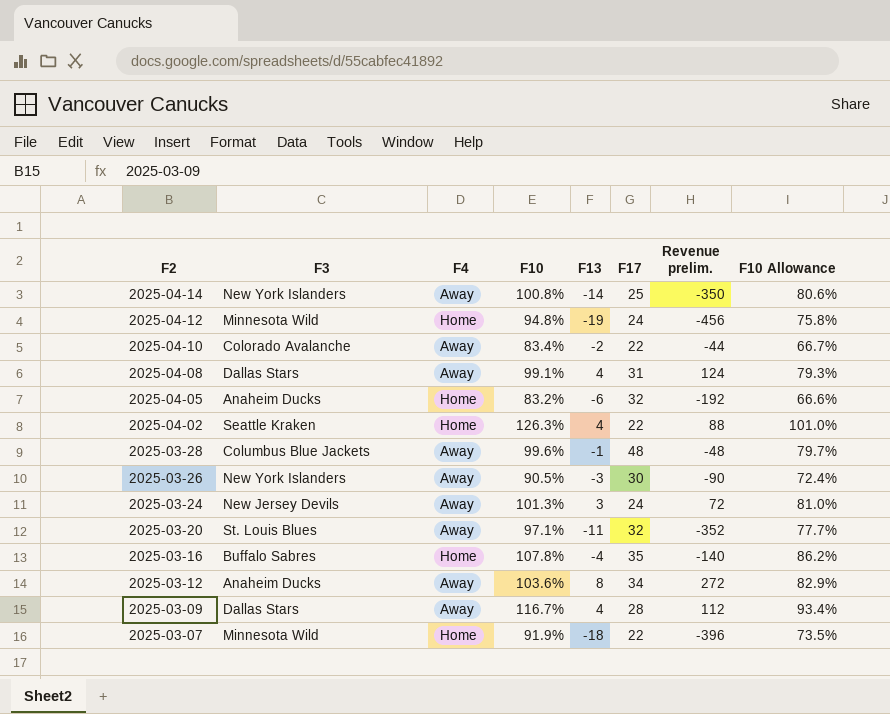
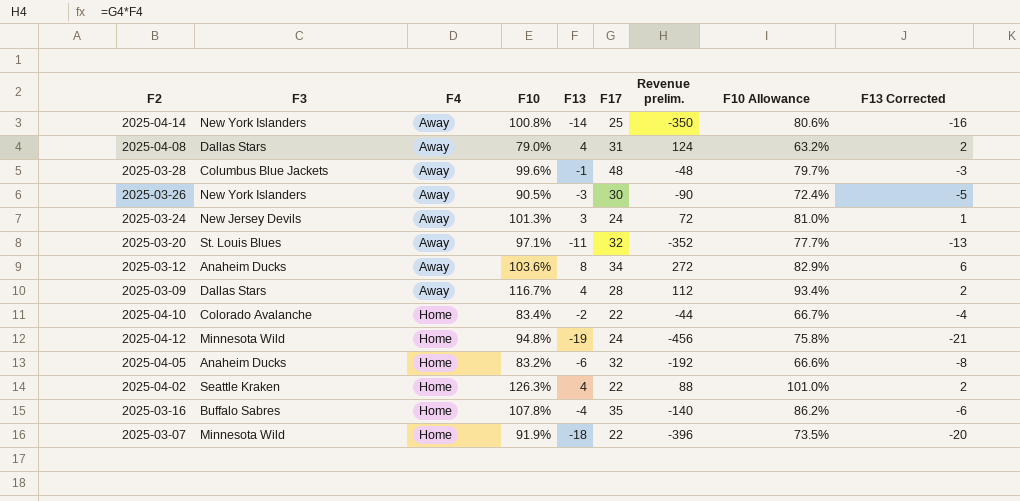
row order: F2 descending -> F4 ascending
column F13 Corrected | formula: none -> [F13] - 2
2025-04-08 | F10: 99.1% -> 79.0%
2025-04-08 | F10 Allowance: 79.3% -> 63.2%
2025-04-10 | F4: Away -> Home

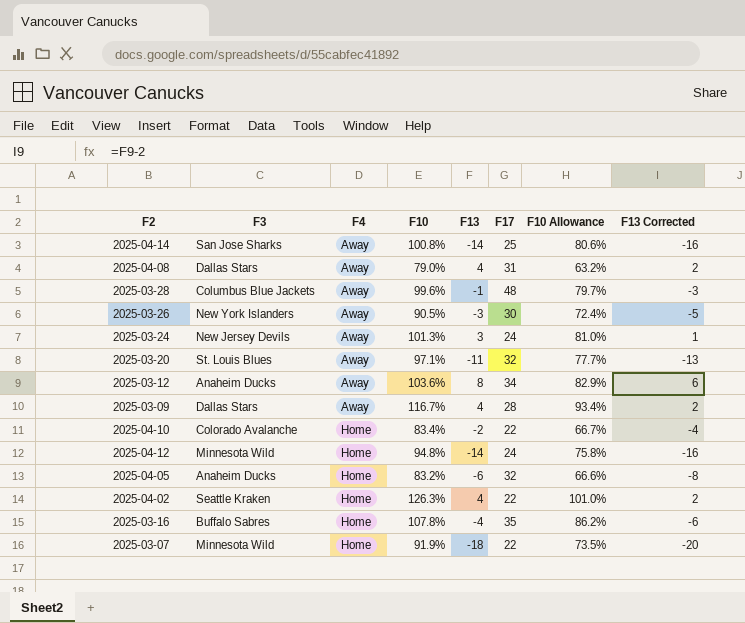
column Revenue prelim. | formula: [F13] * [F17] -> none
2025-04-14 | F3: New York Islanders -> San Jose Sharks
2025-04-12 | F13: -19 -> -14
2025-04-12 | F13 Corrected: -21 -> -16

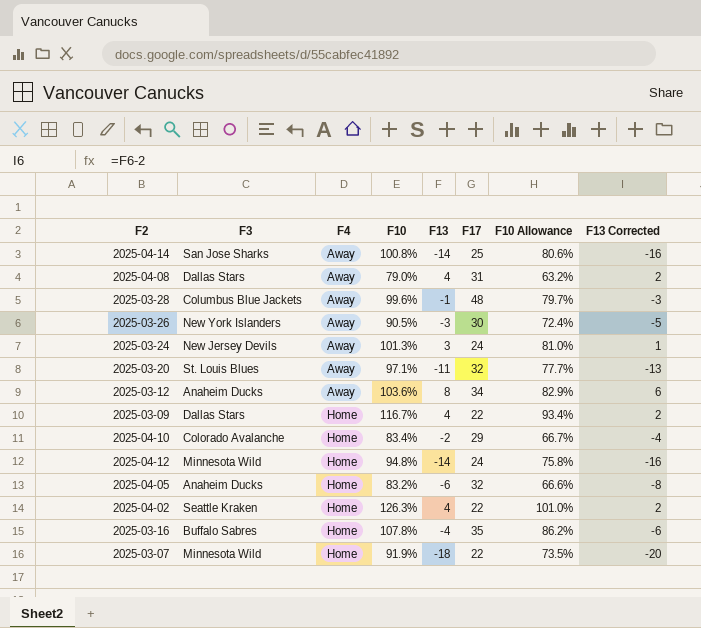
2025-03-09 | F4: Away -> Home
2025-03-09 | F17: 28 -> 22
2025-04-10 | F17: 22 -> 29

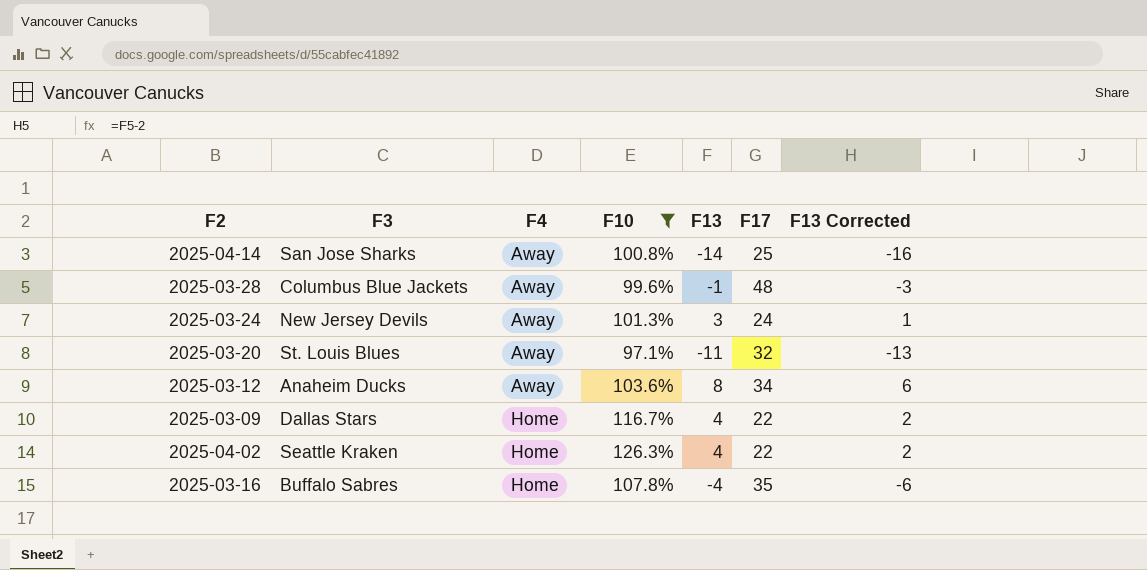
filter: none -> F10 >= 97.1%
column F10 Allowance | formula: [F10] * 0.8 -> none

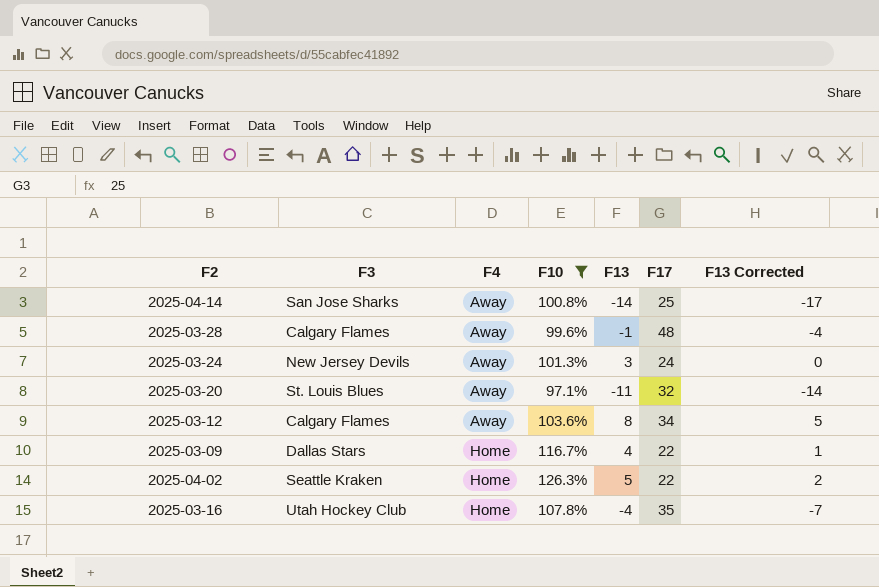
column F13 Corrected | formula: [F13] - 2 -> [F13] - 3
2025-03-28 | F3: Columbus Blue Jackets -> Calgary Flames
2025-03-12 | F3: Anaheim Ducks -> Calgary Flames
2025-04-02 | F13: 4 -> 5
2025-03-16 | F3: Buffalo Sabres -> Utah Hockey Club

